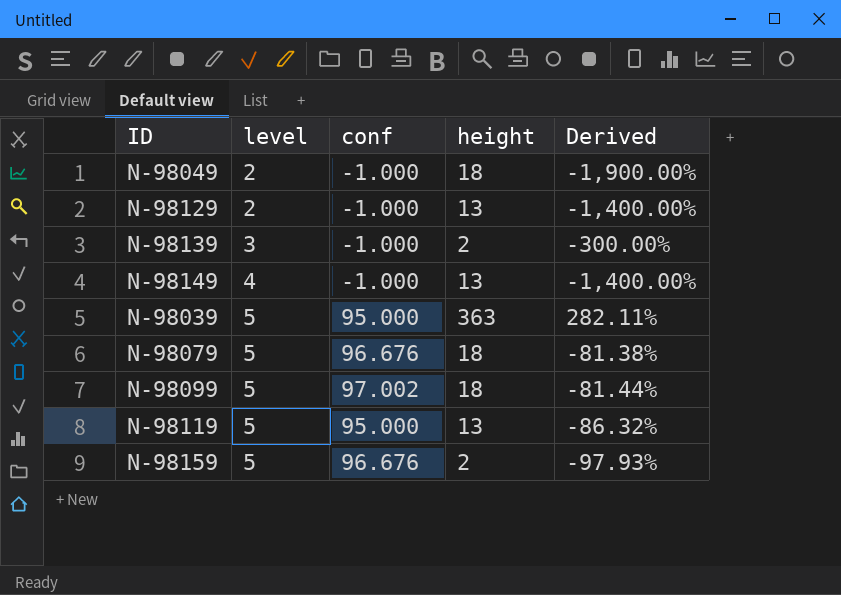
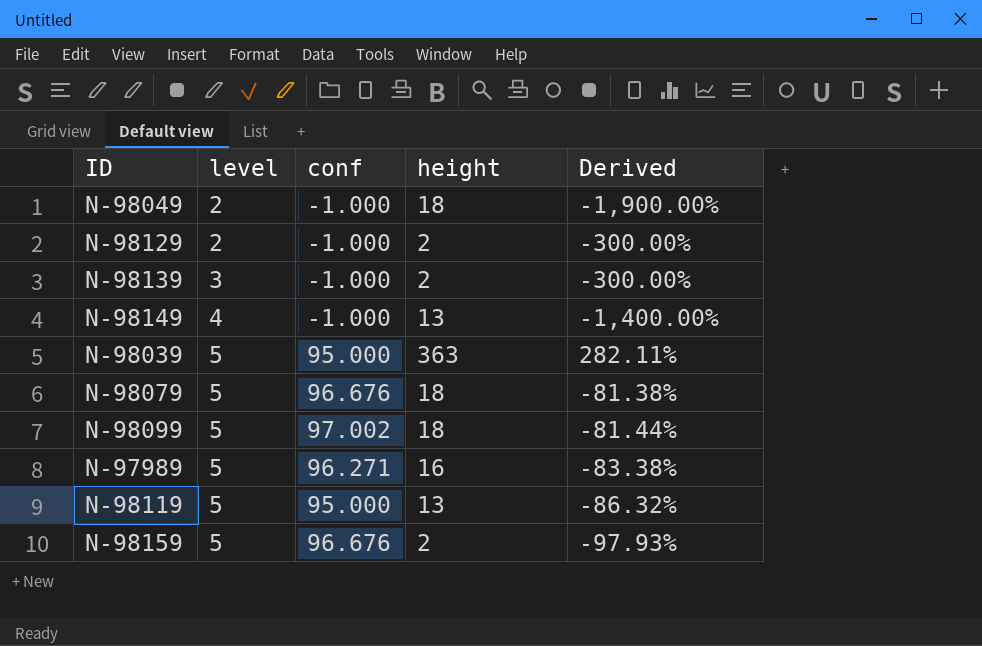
N-98129 | height: 13 -> 2
N-98129 | Derived: -1,400.00% -> -300.00%
row N-97989: none -> 5 | 96.271 | 16 | -83.38%

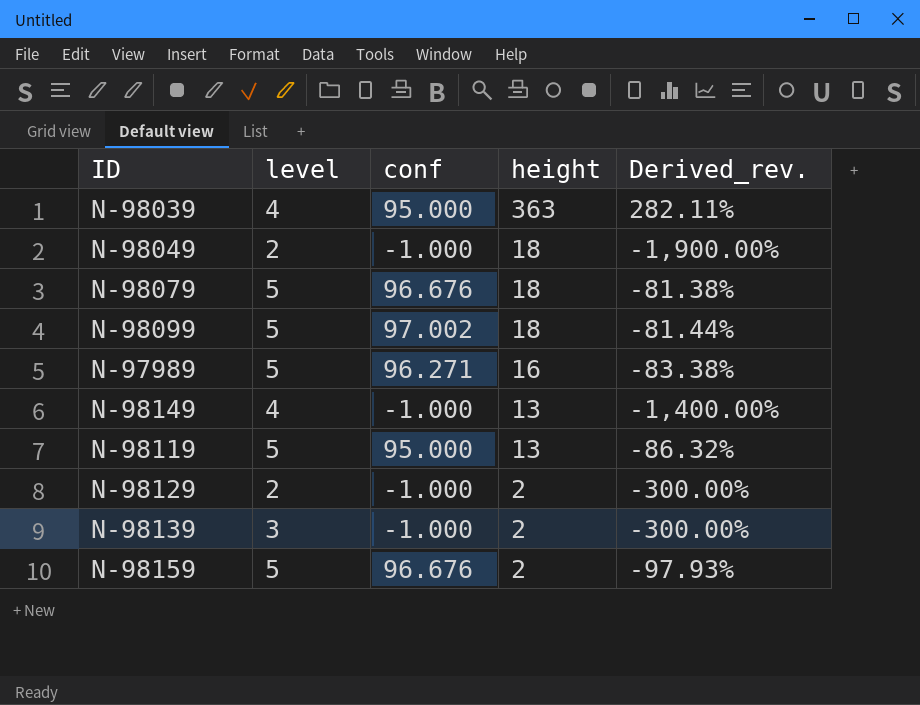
row order: level ascending -> height descending
column name: Derived -> Derived_rev.
N-98039 | level: 5 -> 4

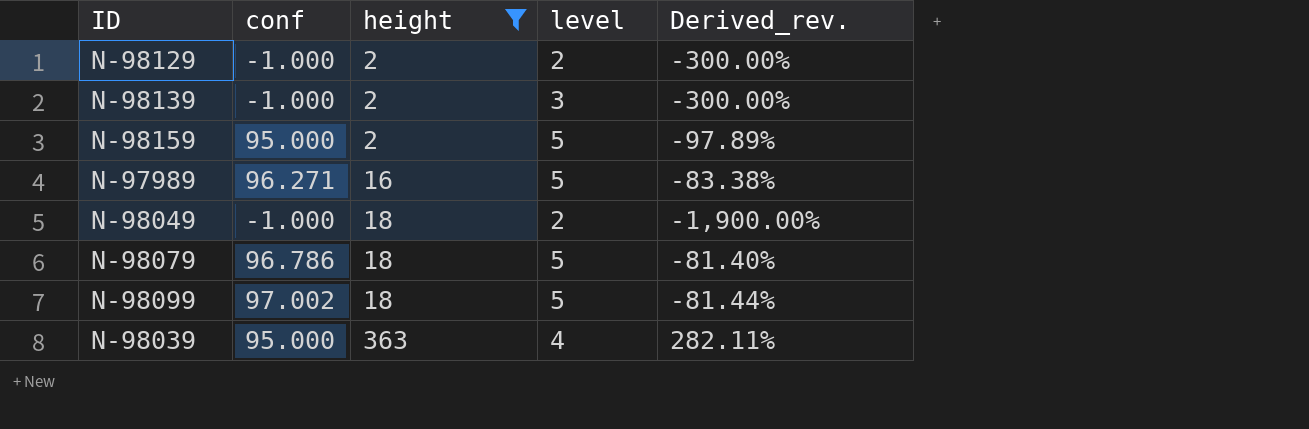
filter: none -> height != 13
row order: height descending -> height ascending
column level | position: 2 -> 4
N-98159 | conf: 96.676 -> 95.000
N-98159 | Derived_rev.: -97.93% -> -97.89%
N-98079 | conf: 96.676 -> 96.786
N-98079 | Derived_rev.: -81.38% -> -81.40%

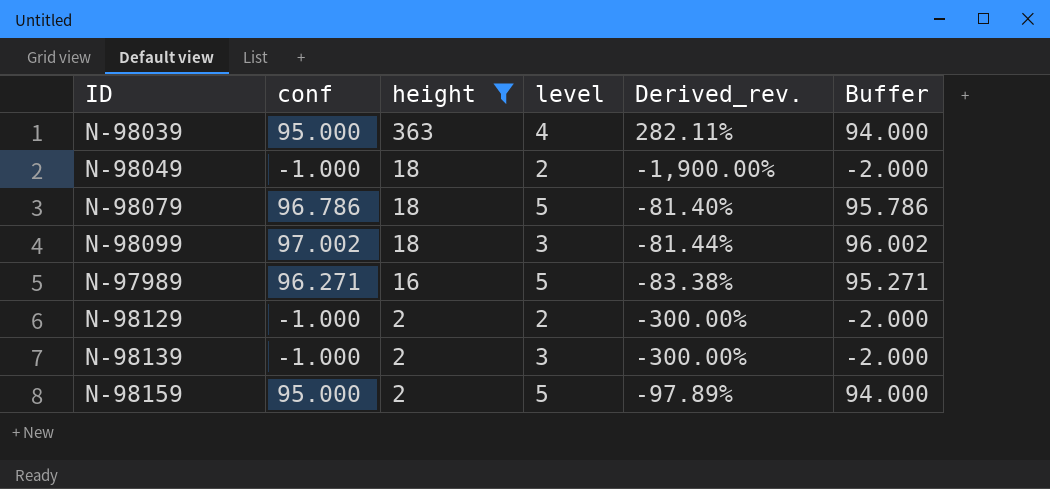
row order: height ascending -> height descending
column Buffer | formula: none -> [conf] - 1
N-98099 | level: 5 -> 3

